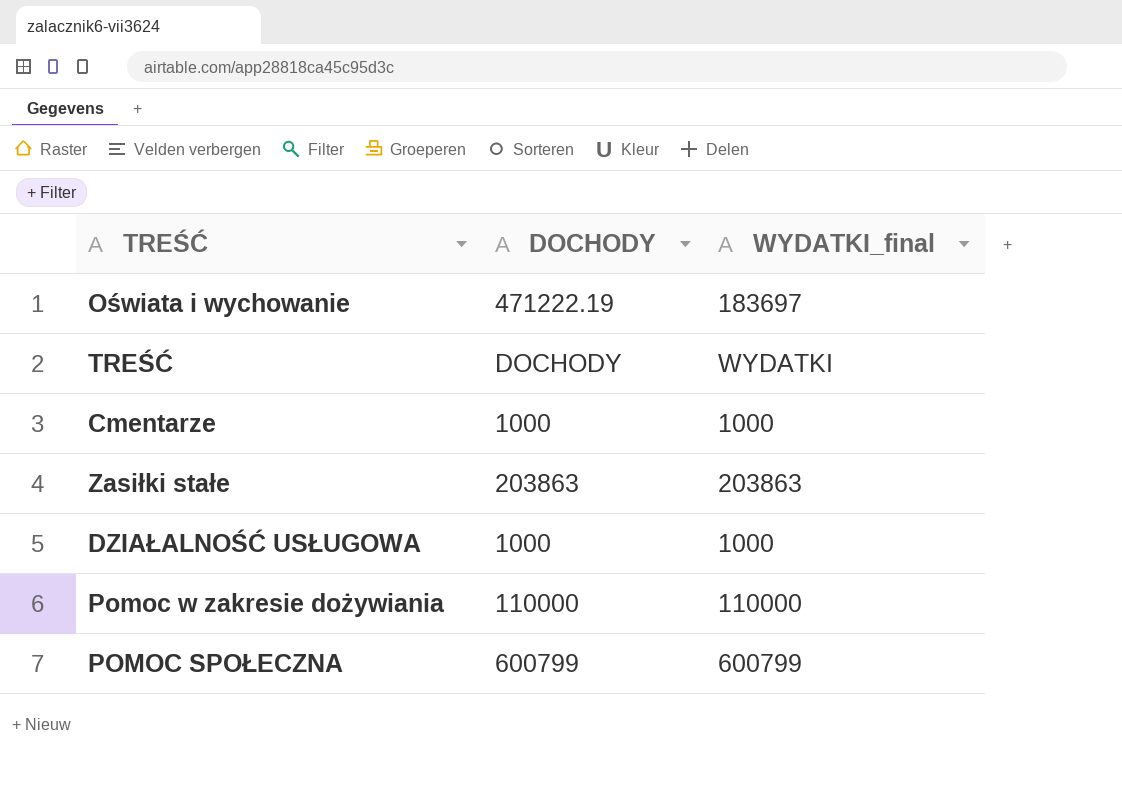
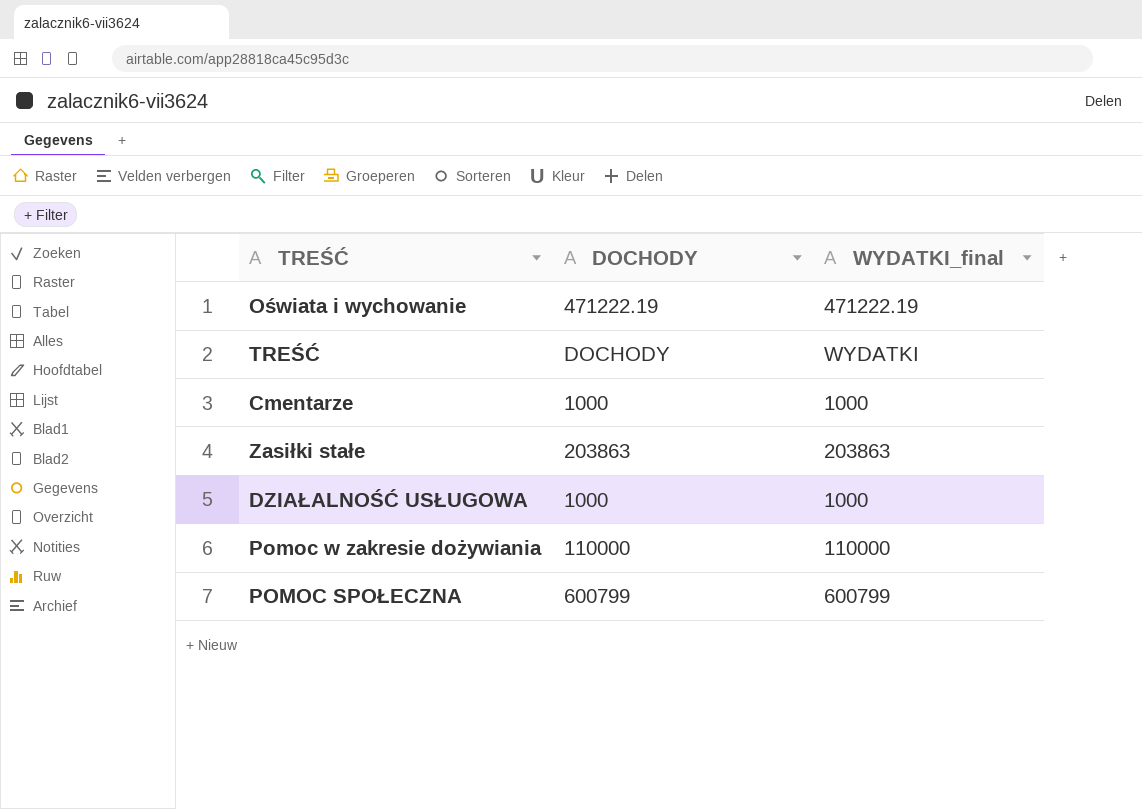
Oświata i wychowanie | WYDATKI_final: 183697 -> 471222.19

